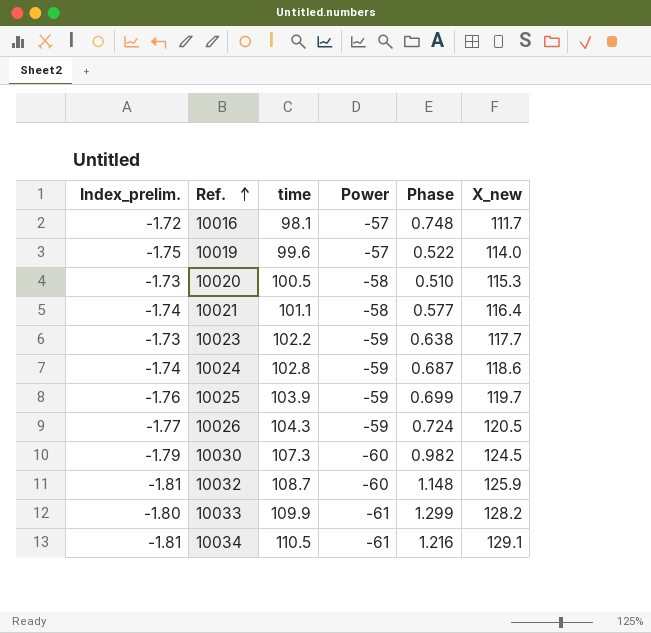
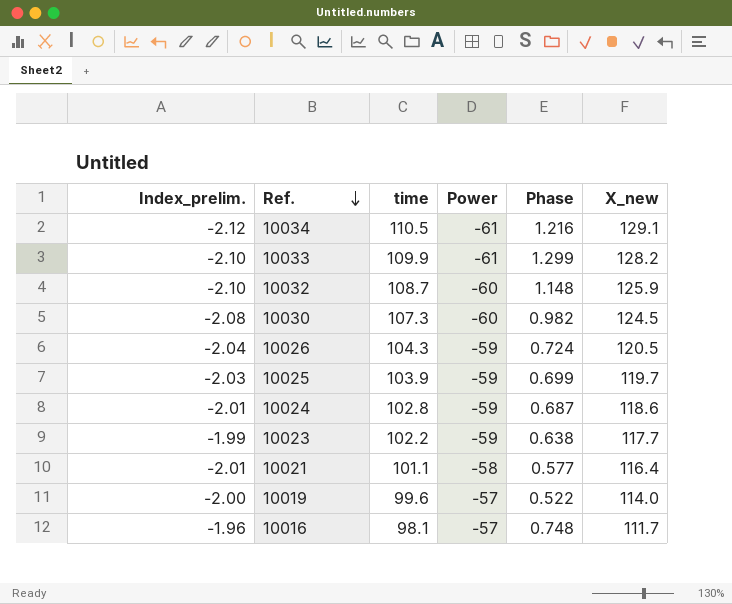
row order: Ref. ascending -> Ref. descending
column Index_prelim. | formula: [time] / [Power] -> [X_new] / [Power]
row 10020: -1.73 | 100.5 | -58 | 0.510 | 115.3 -> none

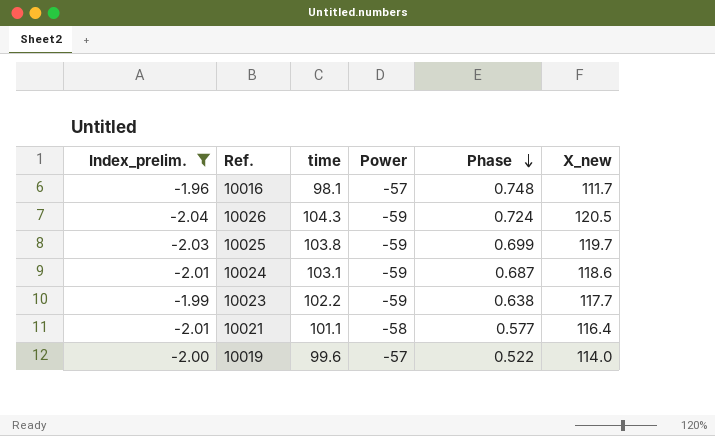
filter: none -> Index_prelim. >= -2.04
row order: Ref. descending -> Phase descending
10025 | time: 103.9 -> 103.8
10024 | time: 102.8 -> 103.1

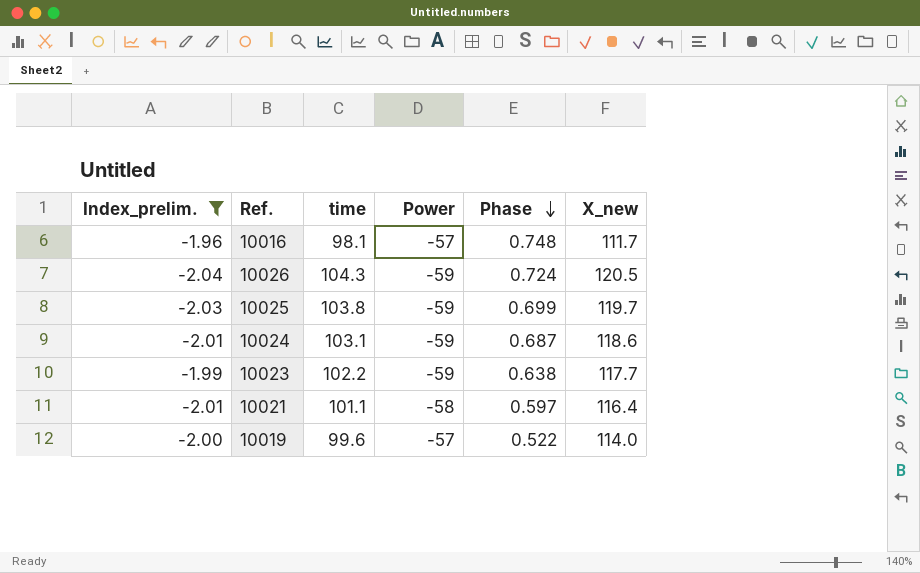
10021 | Phase: 0.577 -> 0.597

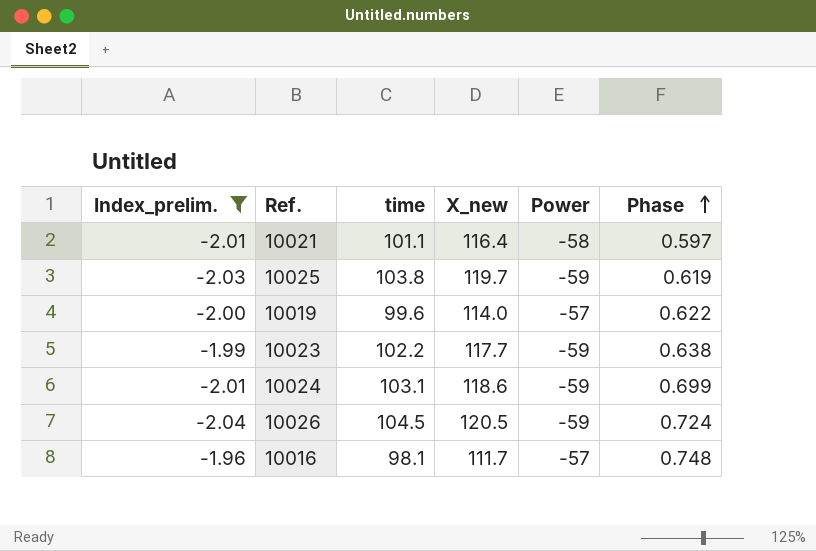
row order: Phase descending -> Phase ascending
column X_new | position: 6 -> 4
10025 | Phase: 0.699 -> 0.619
10019 | Phase: 0.522 -> 0.622
10024 | Phase: 0.687 -> 0.699
10026 | time: 104.3 -> 104.5

